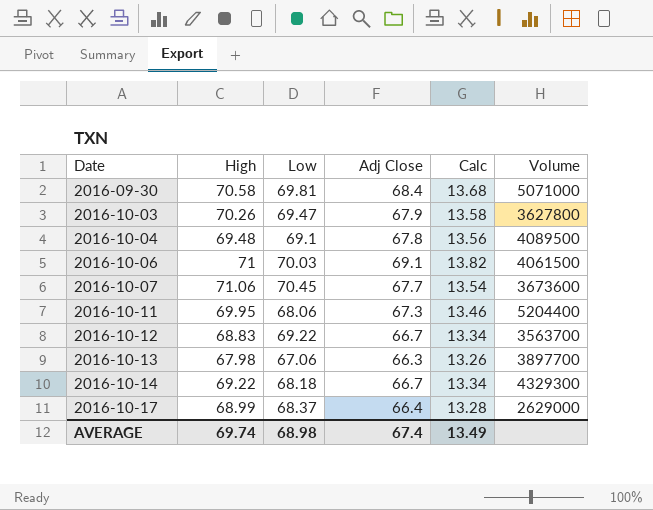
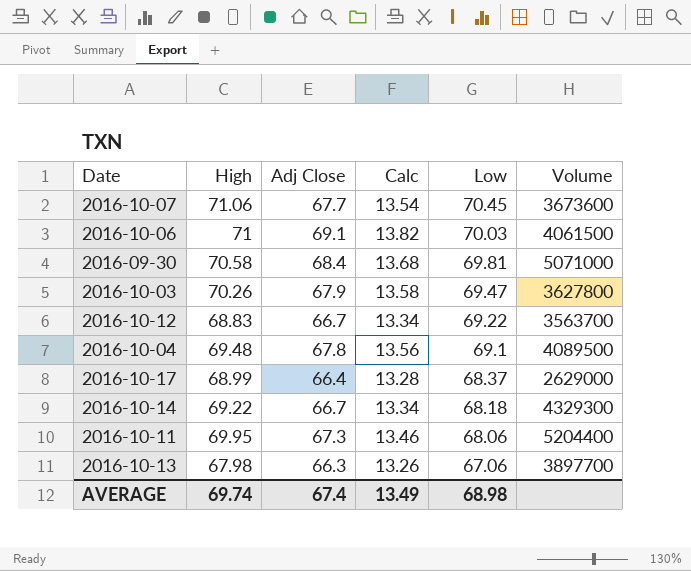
row order: Date ascending -> Low descending
column Low | position: 3 -> 5

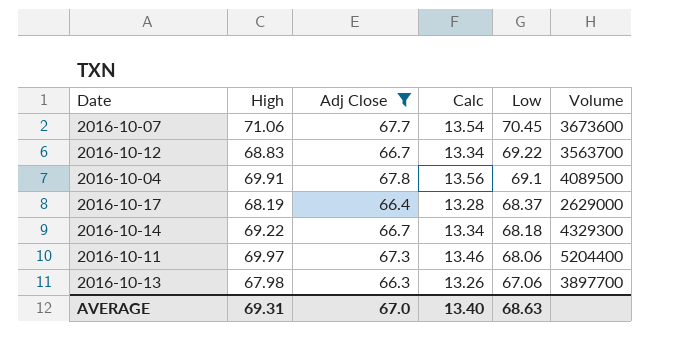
filter: none -> Adj Close <= 67.8
2016-10-04 | High: 69.48 -> 69.91
2016-10-17 | High: 68.99 -> 68.19
2016-10-11 | High: 69.95 -> 69.97
AVERAGE | High: 69.74 -> 69.31
AVERAGE | Adj Close: 67.4 -> 67.0
AVERAGE | Calc: 13.49 -> 13.40
AVERAGE | Low: 68.98 -> 68.63

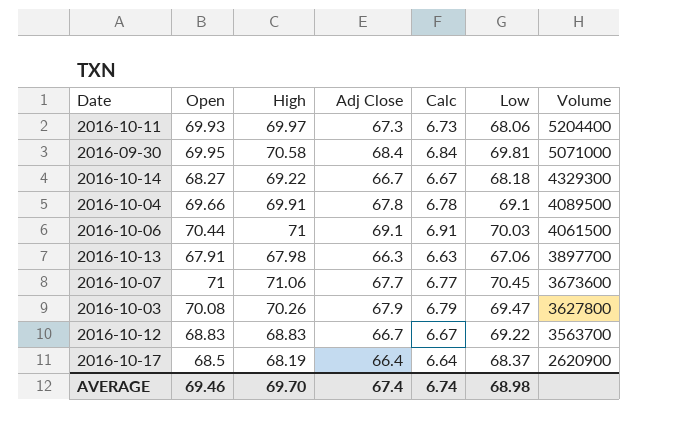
filter: Adj Close <= 67.8 -> none
row order: Low descending -> Volume descending
column Open | position: none -> 2
column Calc | formula: [Adj Close] * 0.2 -> [Adj Close] * 0.1
2016-10-17 | Volume: 2629000 -> 2620900
AVERAGE | High: 69.31 -> 69.70
AVERAGE | Adj Close: 67.0 -> 67.4
AVERAGE | Calc: 13.40 -> 6.74
AVERAGE | Low: 68.63 -> 68.98

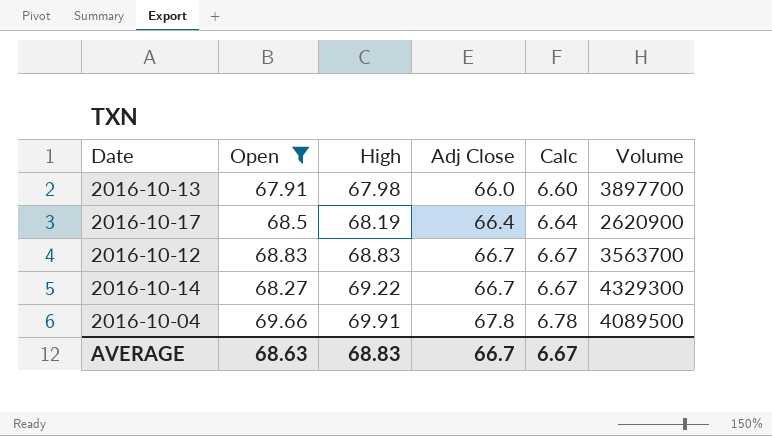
filter: none -> Open <= 69.66
row order: Volume descending -> High ascending
column Low | position: 6 -> none
2016-10-13 | Adj Close: 66.3 -> 66.0
2016-10-13 | Calc: 6.63 -> 6.60
AVERAGE | Open: 69.46 -> 68.63
AVERAGE | High: 69.70 -> 68.83
AVERAGE | Adj Close: 67.4 -> 66.7
AVERAGE | Calc: 6.74 -> 6.67

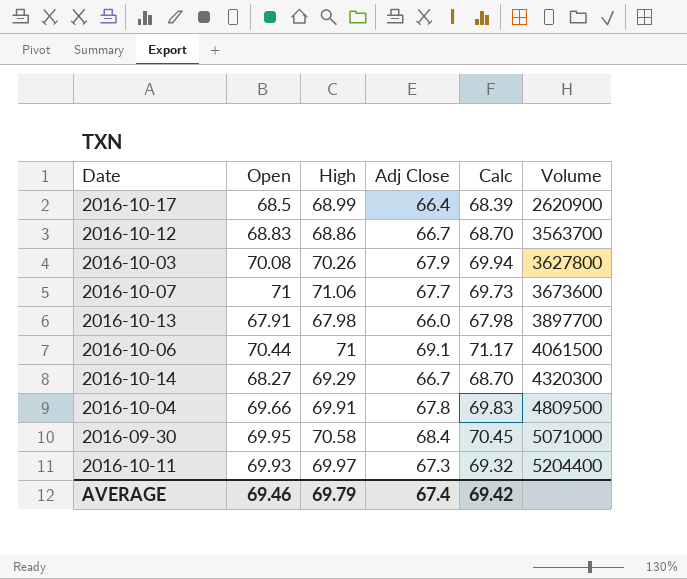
filter: Open <= 69.66 -> none
row order: High ascending -> Volume ascending
column Calc | formula: [Adj Close] * 0.1 -> [Adj Close] * 1.03
2016-10-17 | High: 68.19 -> 68.99
2016-10-12 | High: 68.83 -> 68.86
2016-10-14 | High: 69.22 -> 69.29
2016-10-14 | Volume: 4329300 -> 4320300
2016-10-04 | Volume: 4089500 -> 4809500
AVERAGE | Open: 68.63 -> 69.46
AVERAGE | High: 68.83 -> 69.79
AVERAGE | Adj Close: 66.7 -> 67.4
AVERAGE | Calc: 6.67 -> 69.42

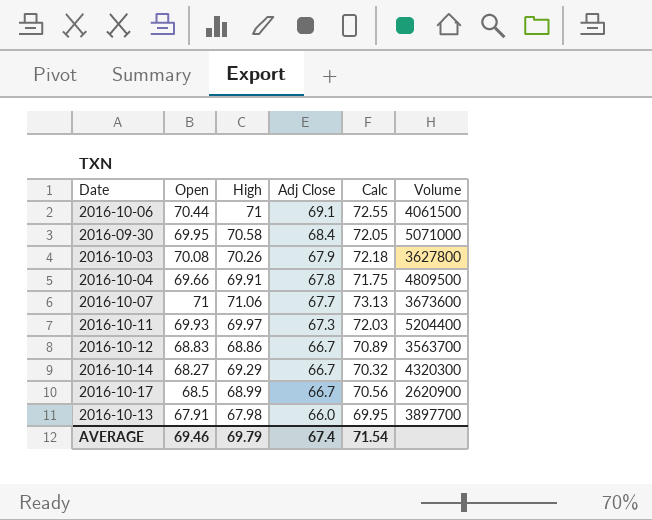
row order: Volume ascending -> Adj Close descending
column Calc | formula: [Adj Close] * 1.03 -> [Open] * 1.03
2016-10-17 | Adj Close: 66.4 -> 66.7
AVERAGE | Calc: 69.42 -> 71.54

